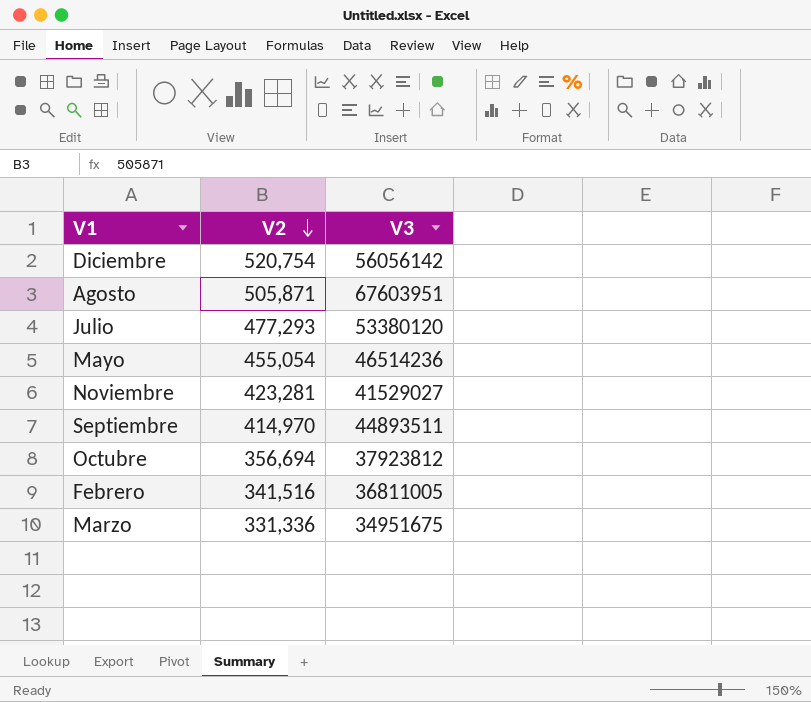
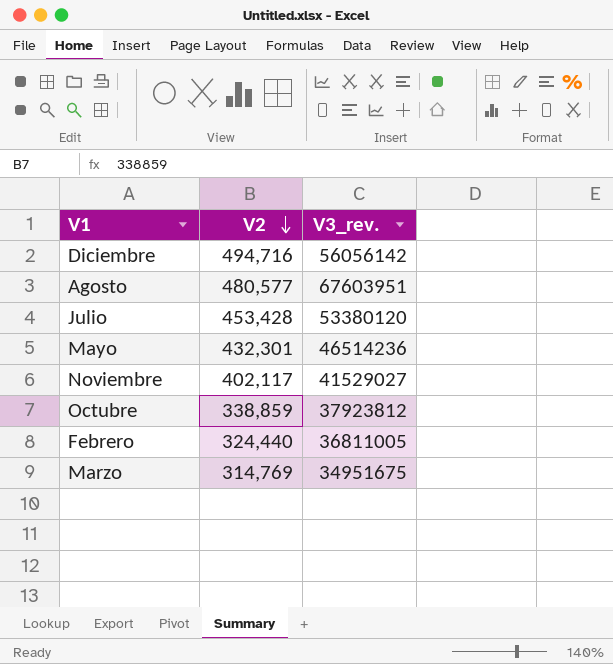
column name: V3 -> V3_rev.
row Septiembre: 414,970 | 44893511 -> none
Diciembre | V2: 520,754 -> 494,716
Agosto | V2: 505,871 -> 480,577
Julio | V2: 477,293 -> 453,428
Mayo | V2: 455,054 -> 432,301
Noviembre | V2: 423,281 -> 402,117
Octubre | V2: 356,694 -> 338,859
Febrero | V2: 341,516 -> 324,440
Marzo | V2: 331,336 -> 314,769

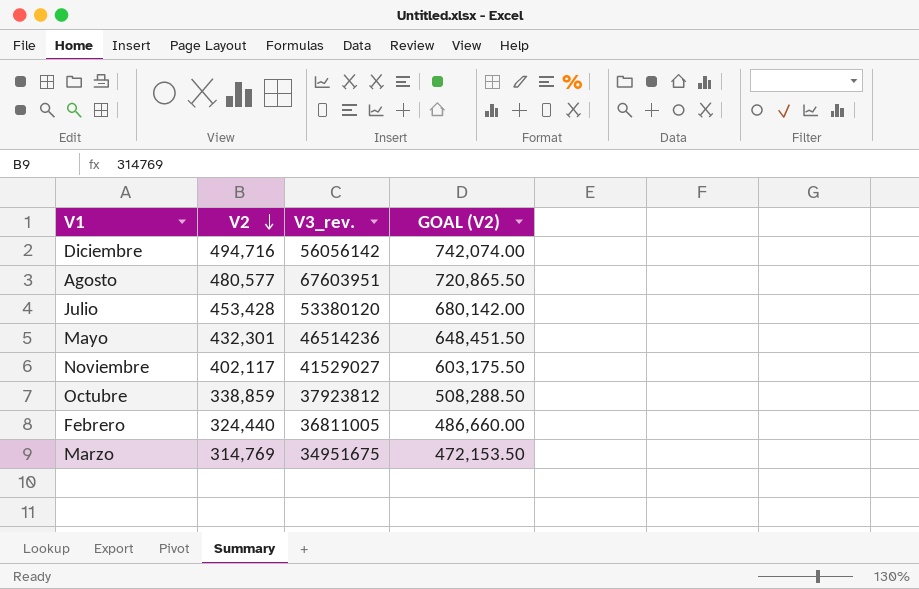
column GOAL (V2) | formula: none -> [V2] * 1.5

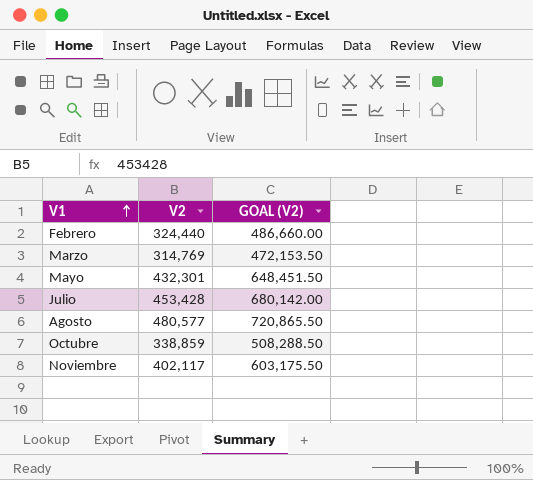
row order: V2 descending -> V1 ascending
column V3_rev. | position: 3 -> none
row Diciembre: 494,716 | 56056142 | 742,074.00 -> none

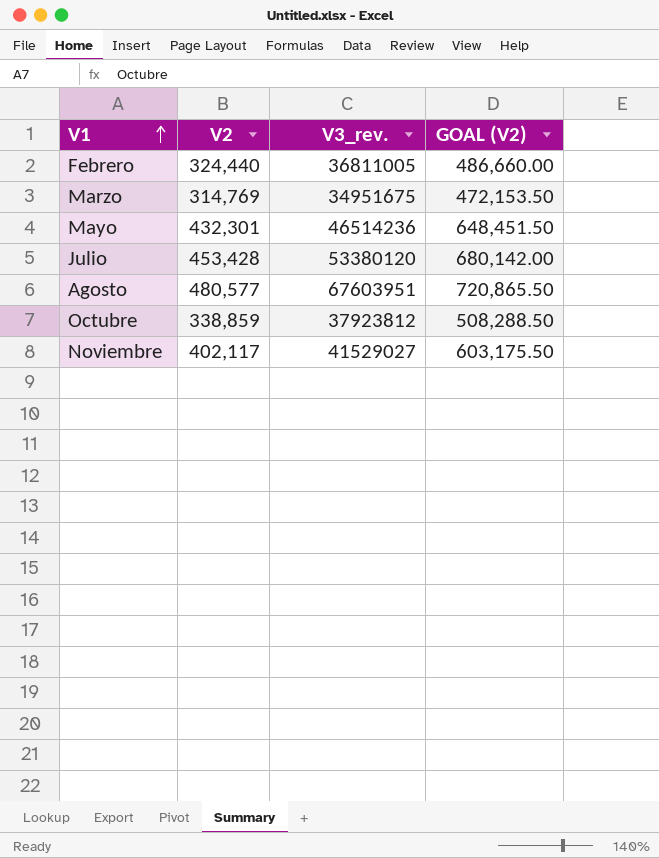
column V3_rev. | position: none -> 3

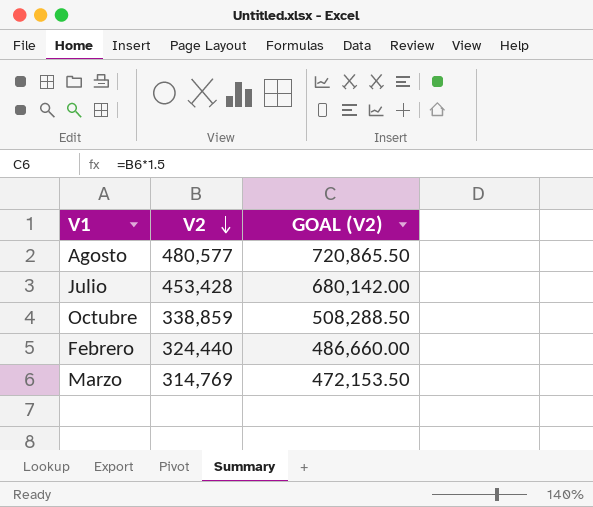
row order: V1 ascending -> V2 descending
column V3_rev. | position: 3 -> none
row Mayo: 432,301 | 46514236 | 648,451.50 -> none
row Noviembre: 402,117 | 41529027 | 603,175.50 -> none

